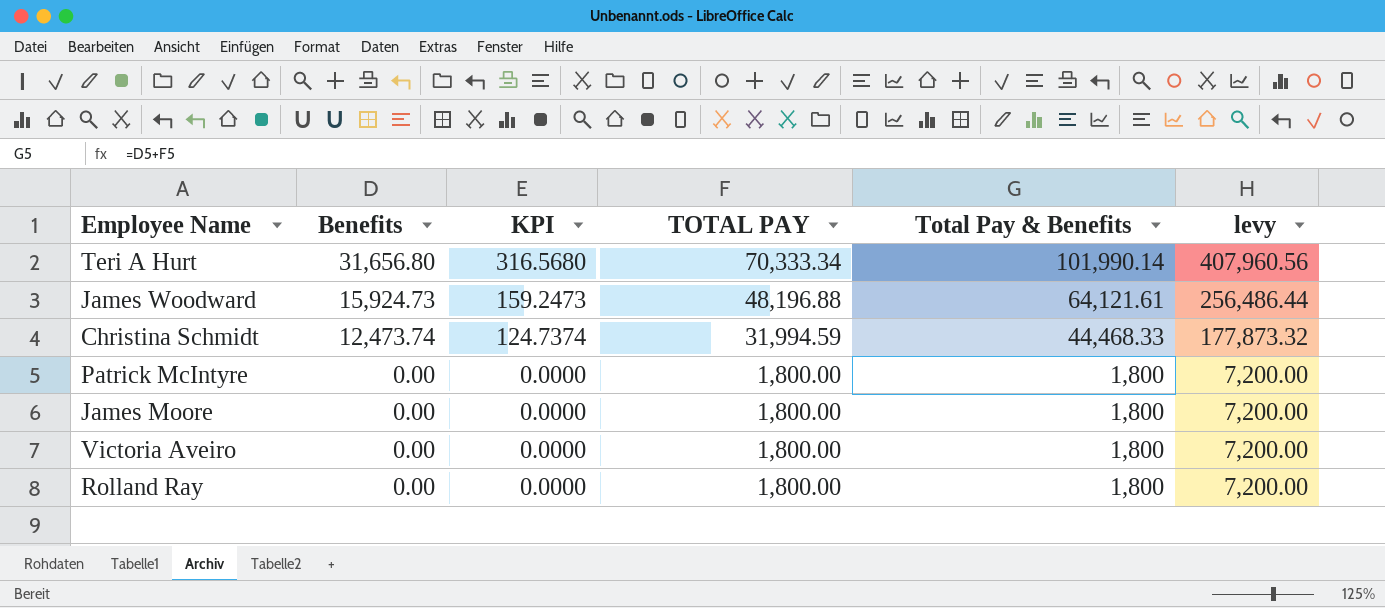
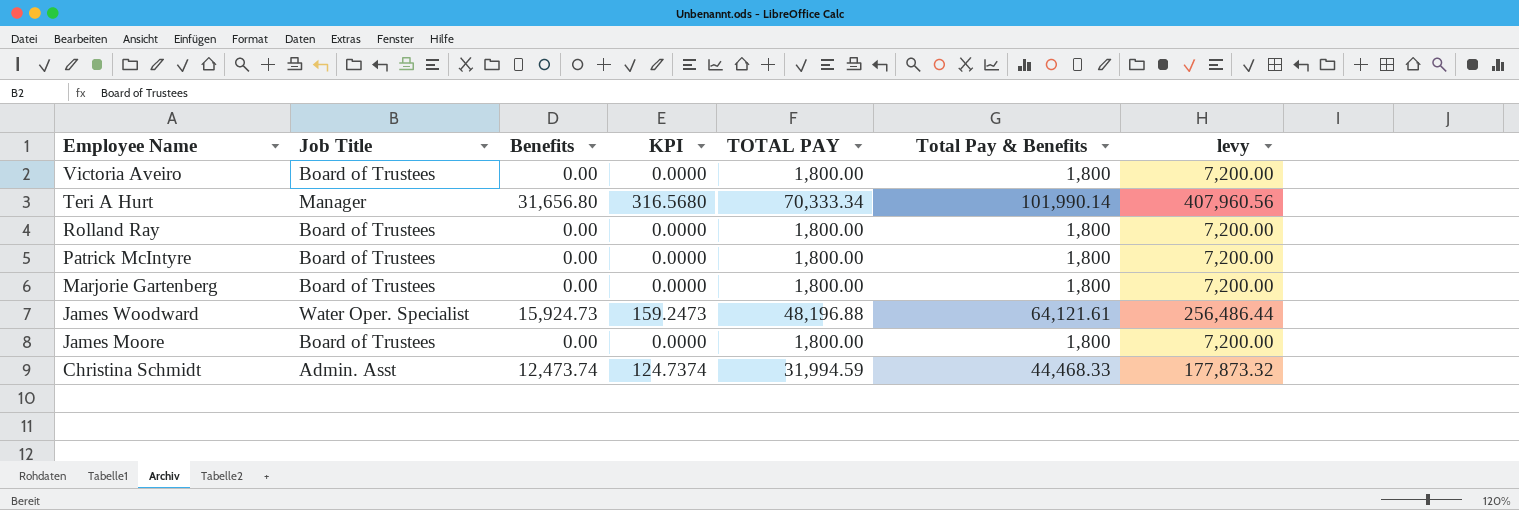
row order: Benefits descending -> Employee Name descending
column Job Title | position: none -> 2
row Marjorie Gartenberg: none -> Board of Trustees | 0.00 | 0.0000 | 1,800.00 | 1,800 | 7,200.00

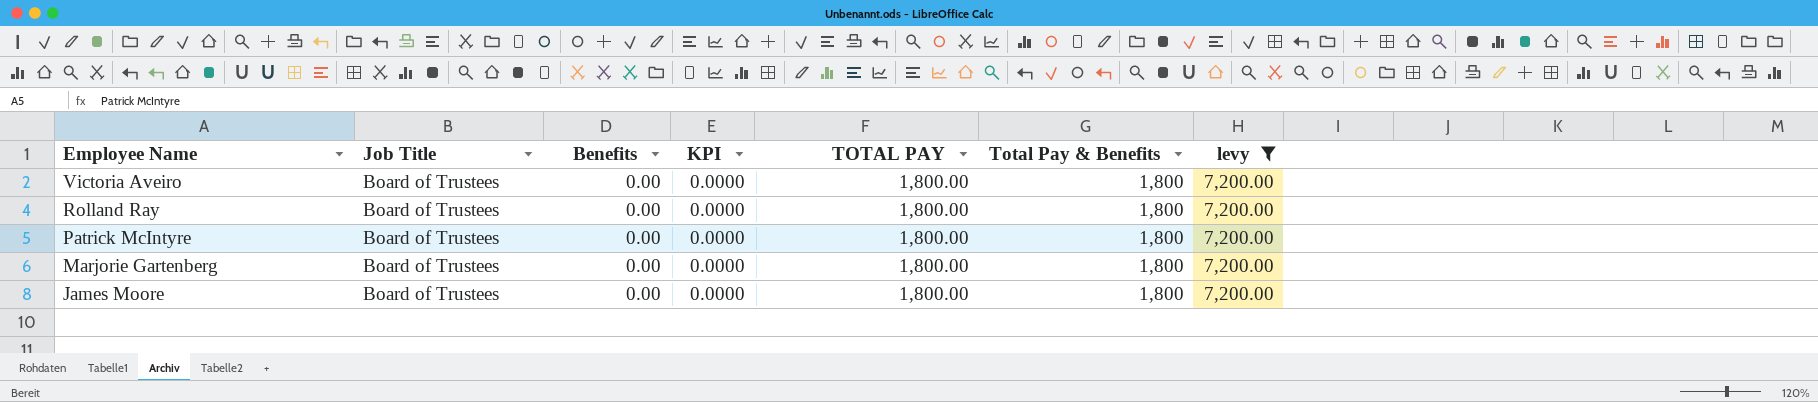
filter: none -> levy = 7,200.00

